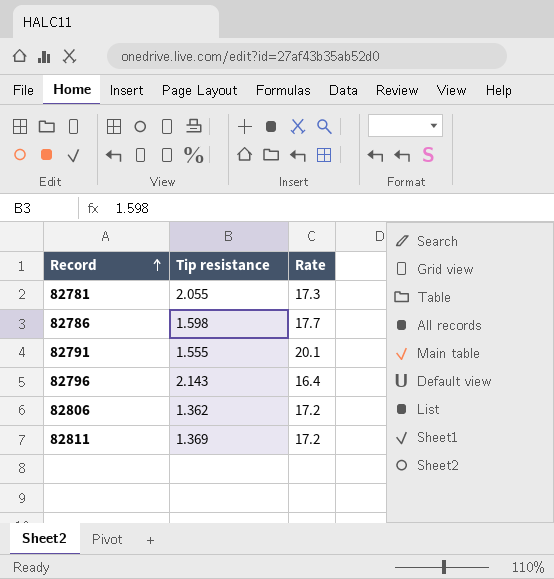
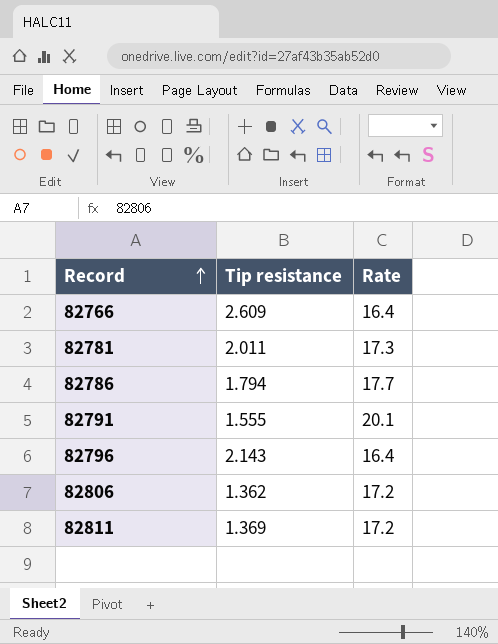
row 82766: none -> 2.609 | 16.4
82781 | Tip resistance: 2.055 -> 2.011
82786 | Tip resistance: 1.598 -> 1.794

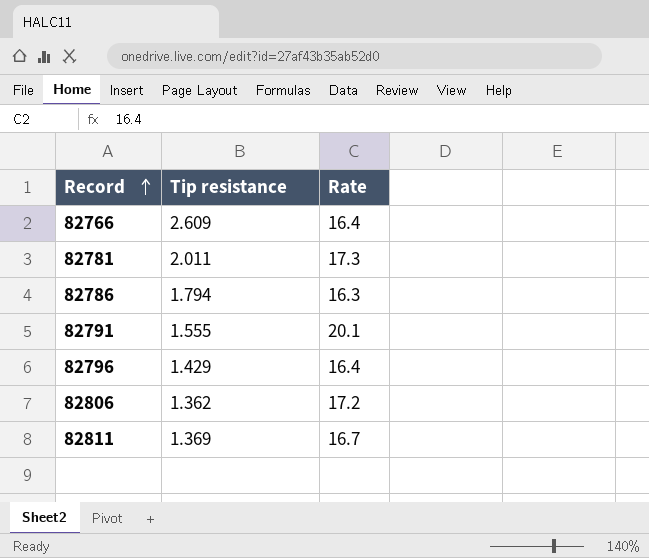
82786 | Rate: 17.7 -> 16.3
82796 | Tip resistance: 2.143 -> 1.429
82811 | Rate: 17.2 -> 16.7

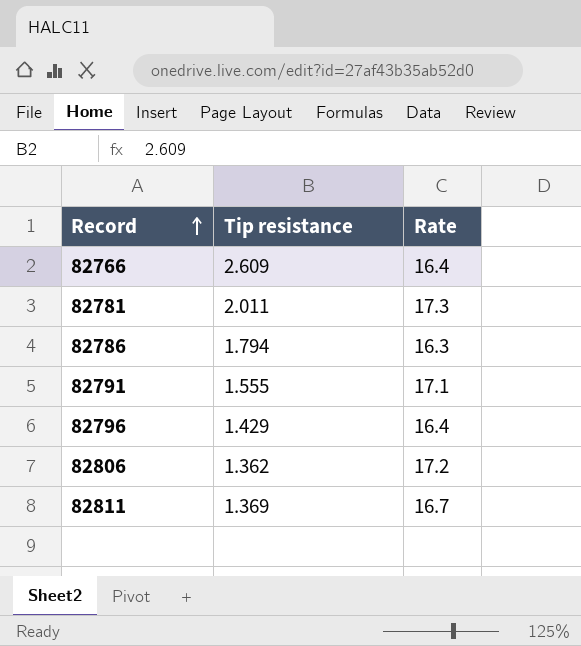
82791 | Rate: 20.1 -> 17.1

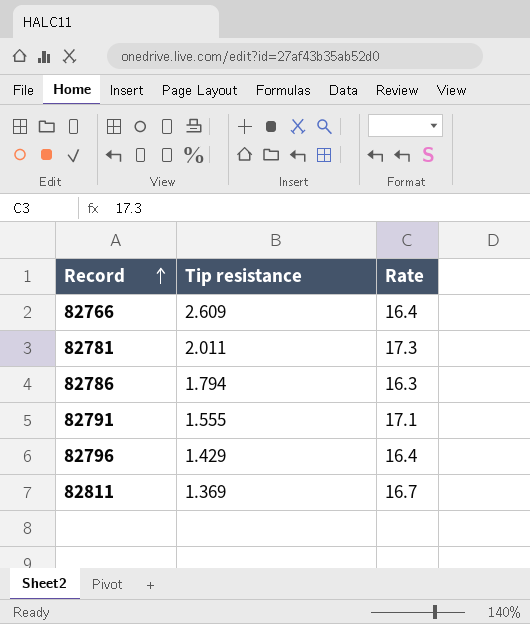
row 82806: 1.362 | 17.2 -> none

